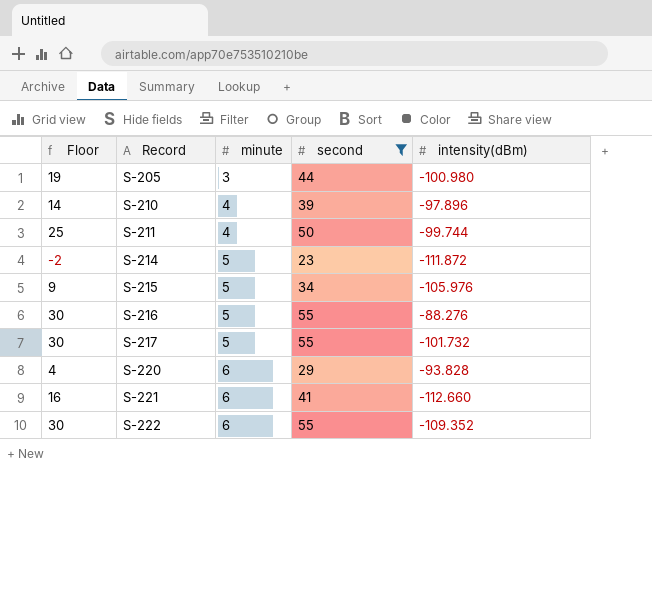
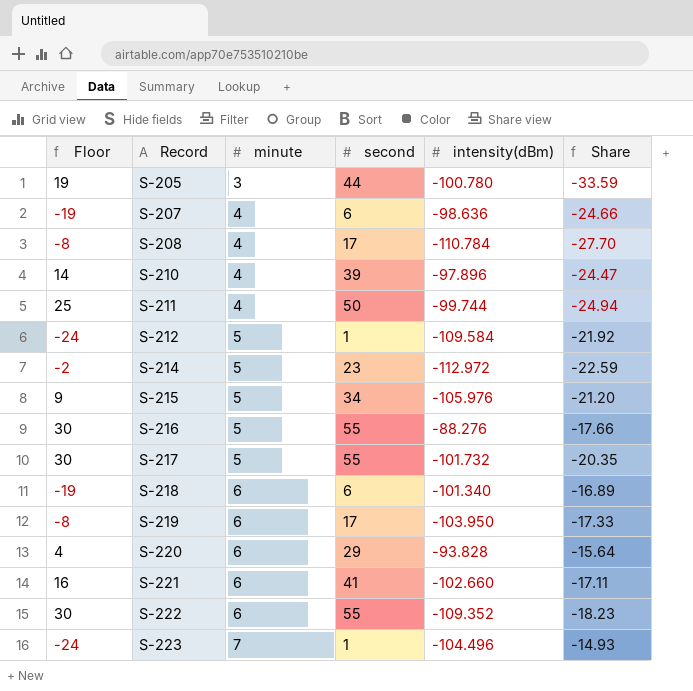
filter: second >= 23 -> none
column Share | formula: none -> [intensity(dBm)] / [minute]
S-205 | intensity(dBm): -100.980 -> -100.780
S-214 | intensity(dBm): -111.872 -> -112.972
S-221 | intensity(dBm): -112.660 -> -102.660

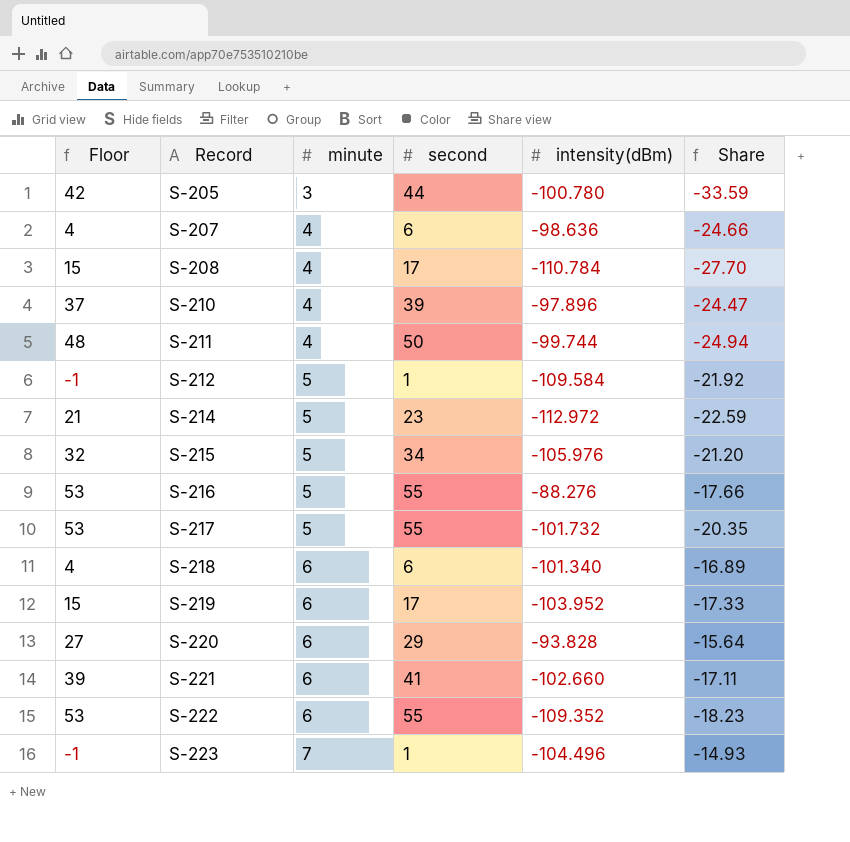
column Floor | formula: [second] - 25 -> [second] - 2
S-219 | intensity(dBm): -103.950 -> -103.952

